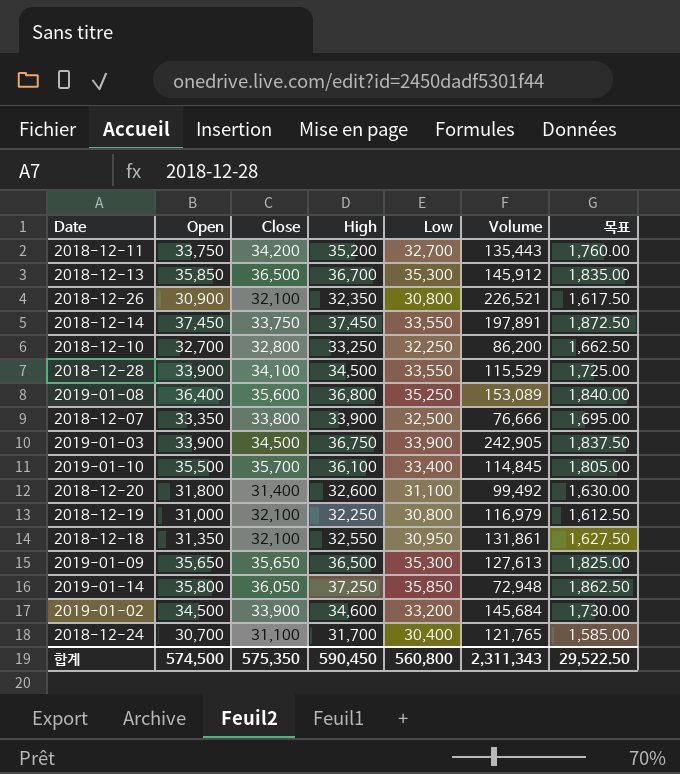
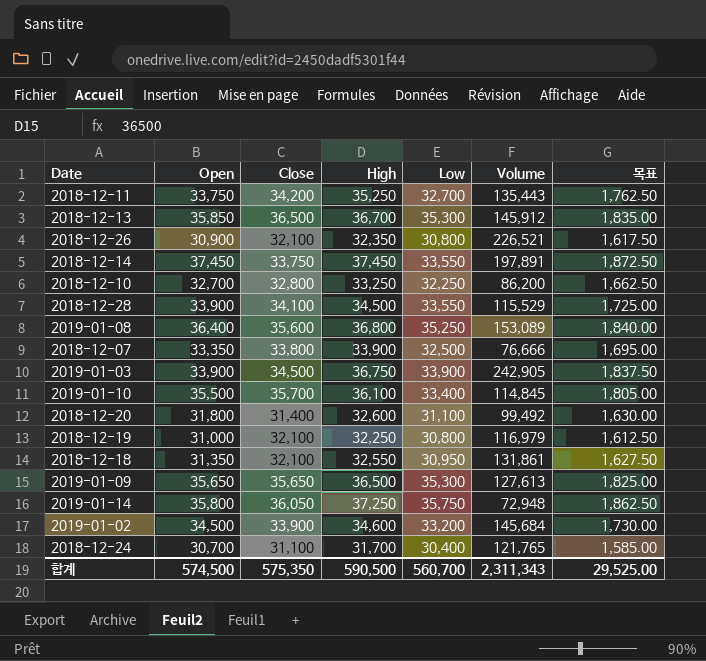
2018-12-11 | High: 35,200 -> 35,250
2018-12-11 | 목표: 1,760.00 -> 1,762.50
2019-01-14 | Low: 35,850 -> 35,750
합계 | High: 590,450 -> 590,500
합계 | Low: 560,800 -> 560,700
합계 | 목표: 29,522.50 -> 29,525.00

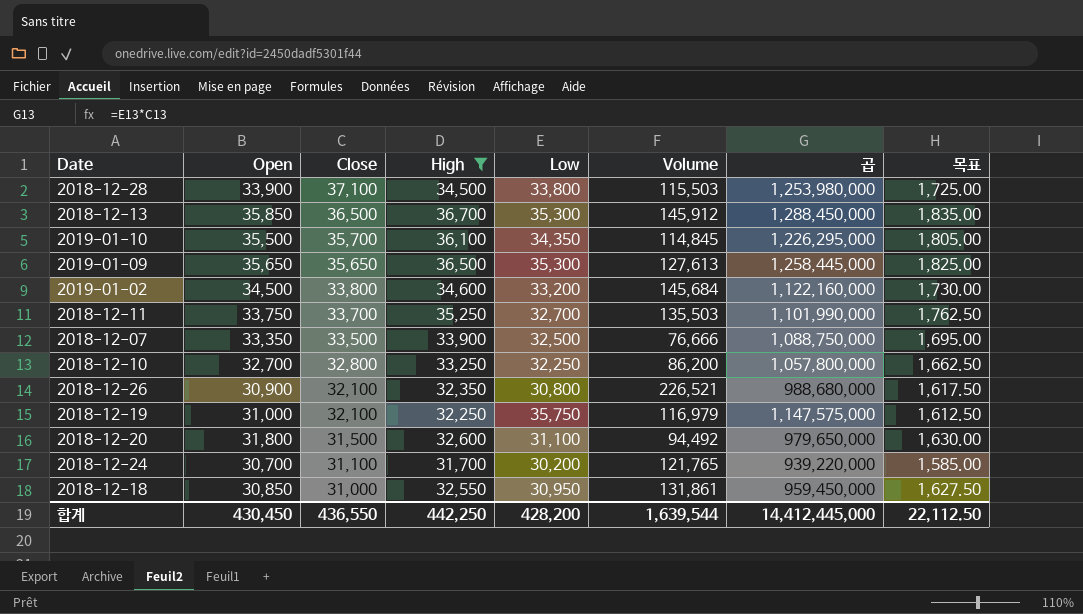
filter: none -> High <= 36,700
row order: none -> Close descending
column 곱 | formula: none -> [Close] * [Low]
2018-12-28 | Close: 34,100 -> 37,100
2018-12-28 | Low: 33,550 -> 33,800
2018-12-28 | Volume: 115,529 -> 115,503
2019-01-10 | Low: 33,400 -> 34,350
2019-01-02 | Close: 33,900 -> 33,800
2018-12-11 | Close: 34,200 -> 33,700
2018-12-11 | Volume: 135,443 -> 135,503
2018-12-07 | Close: 33,800 -> 33,500
2018-12-19 | Low: 30,800 -> 35,750
2018-12-20 | Close: 31,400 -> 31,500
2018-12-20 | Volume: 99,492 -> 94,492
2018-12-24 | Low: 30,400 -> 30,200
2018-12-18 | Open: 31,350 -> 30,850
2018-12-18 | Close: 32,100 -> 31,000
합계 | Open: 574,500 -> 430,450
합계 | Close: 575,350 -> 436,550
합계 | High: 590,500 -> 442,250
합계 | Low: 560,700 -> 428,200
합계 | Volume: 2,311,343 -> 1,639,544
합계 | 목표: 29,525.00 -> 22,112.50

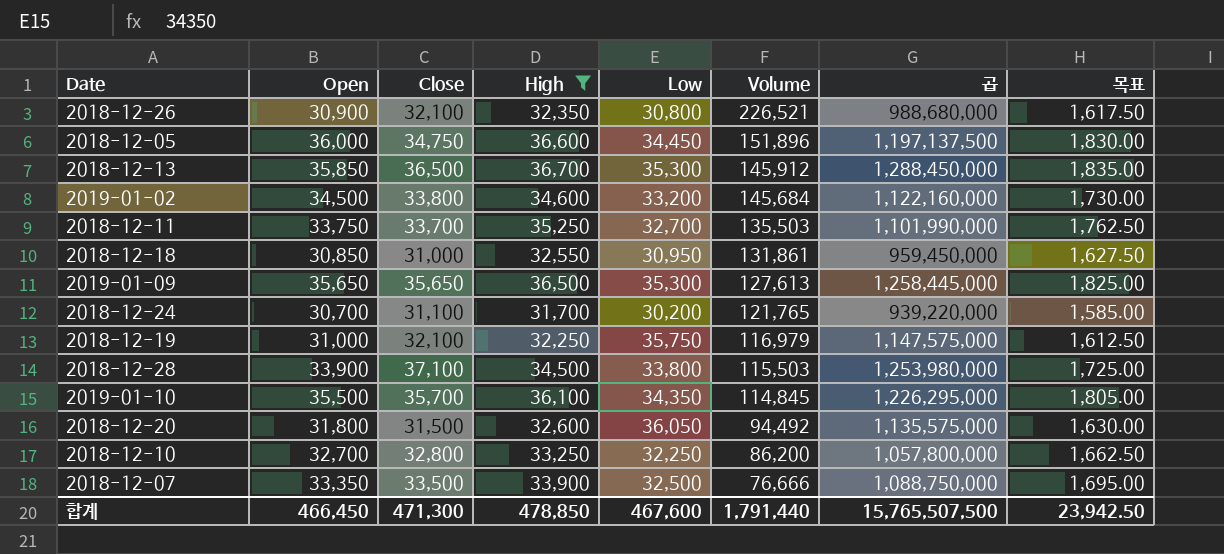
row order: Close descending -> Volume descending
row 2018-12-05: none -> 36,000 | 34,750 | 36,600 | 34,450 | 151,896 | 1,197,137,500 | 1,830.00
2018-12-20 | Low: 31,100 -> 36,050
2018-12-20 | 곱: 979,650,000 -> 1,135,575,000
합계 | Open: 430,450 -> 466,450
합계 | Close: 436,550 -> 471,300
합계 | High: 442,250 -> 478,850
합계 | Low: 428,200 -> 467,600
합계 | Volume: 1,639,544 -> 1,791,440
합계 | 곱: 14,412,445,000 -> 15,765,507,500
합계 | 목표: 22,112.50 -> 23,942.50

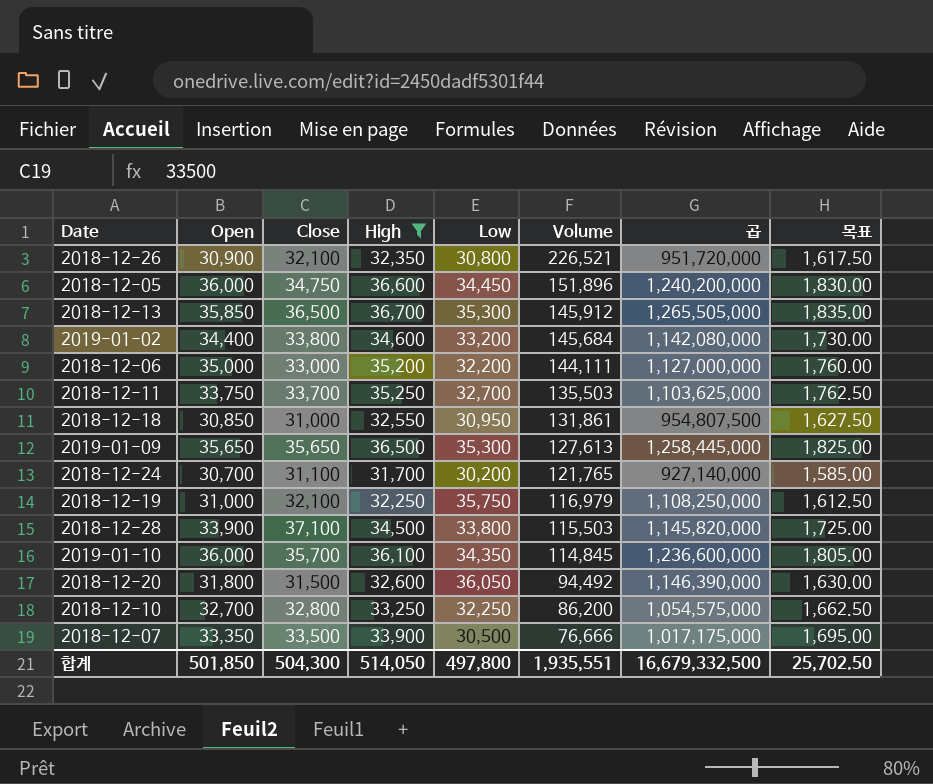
column 곱 | formula: [Close] * [Low] -> [Open] * [Low]
2019-01-02 | Open: 34,500 -> 34,400
row 2018-12-06: none -> 35,000 | 33,000 | 35,200 | 32,200 | 144,111 | 1,127,000,000 | 1,760.00
2019-01-10 | Open: 35,500 -> 36,000
2018-12-07 | Low: 32,500 -> 30,500
합계 | Open: 466,450 -> 501,850
합계 | Close: 471,300 -> 504,300
합계 | High: 478,850 -> 514,050
합계 | Low: 467,600 -> 497,800
합계 | Volume: 1,791,440 -> 1,935,551
합계 | 곱: 15,765,507,500 -> 16,679,332,500
합계 | 목표: 23,942.50 -> 25,702.50

